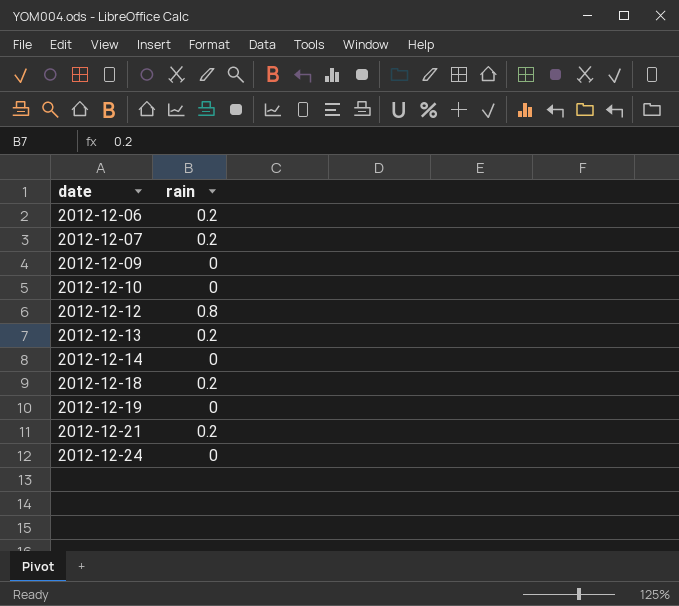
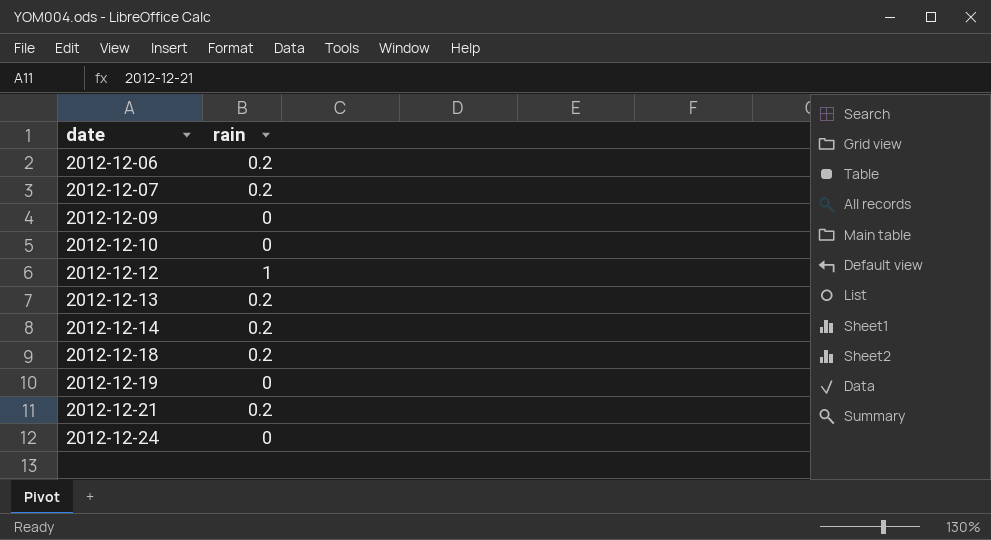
2012-12-12 | rain: 0.8 -> 1
2012-12-14 | rain: 0 -> 0.2

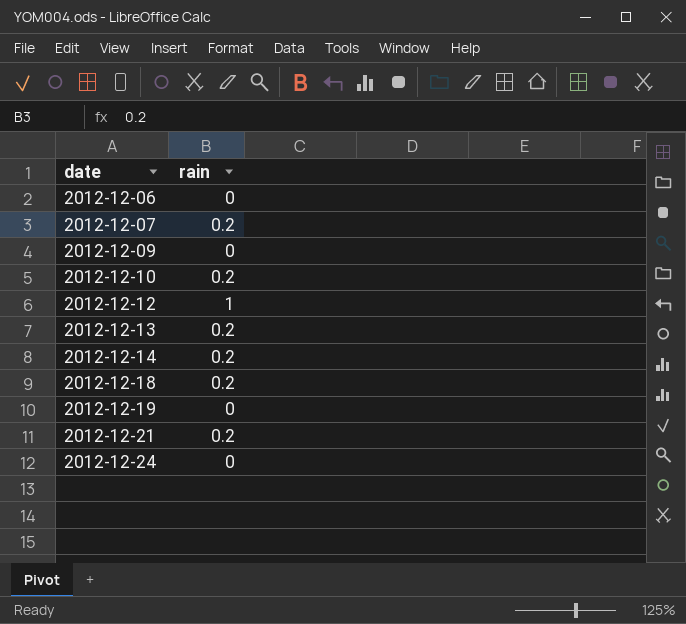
2012-12-06 | rain: 0.2 -> 0
2012-12-10 | rain: 0 -> 0.2

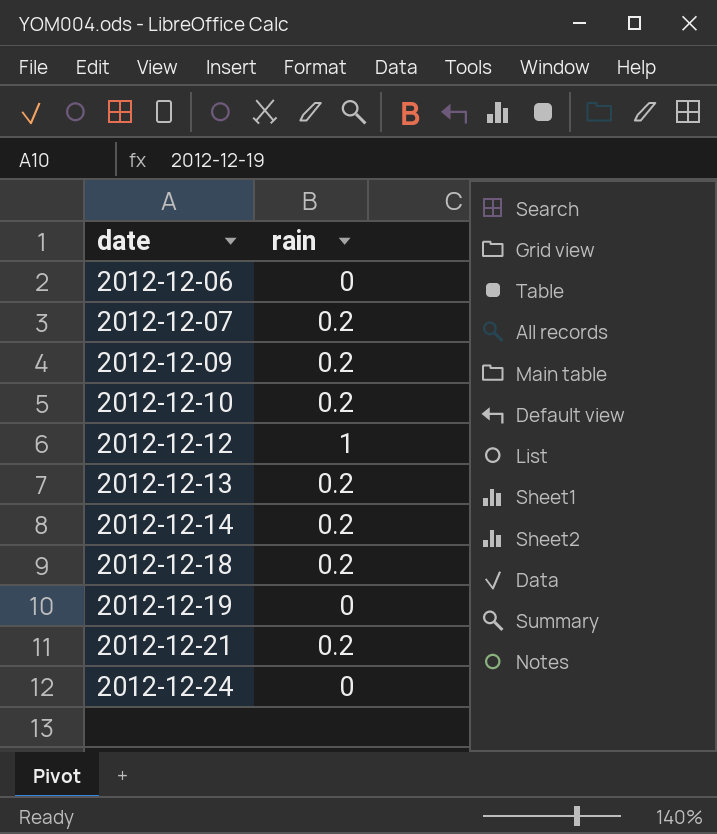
2012-12-09 | rain: 0 -> 0.2

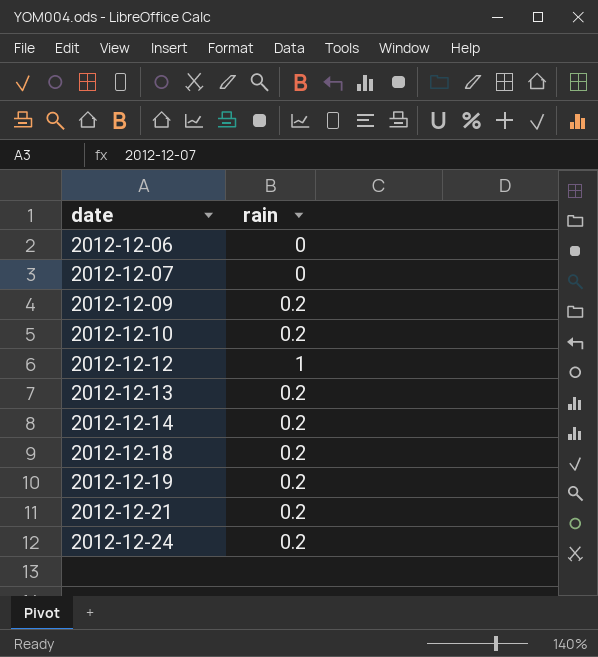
2012-12-07 | rain: 0.2 -> 0
2012-12-19 | rain: 0 -> 0.2
2012-12-24 | rain: 0 -> 0.2

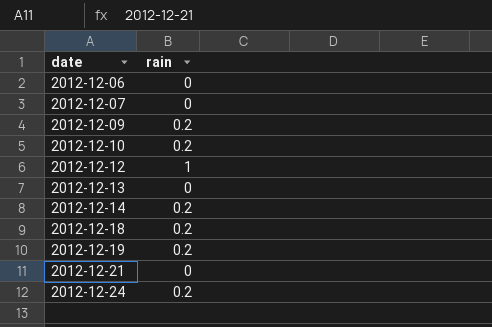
2012-12-13 | rain: 0.2 -> 0
2012-12-21 | rain: 0.2 -> 0

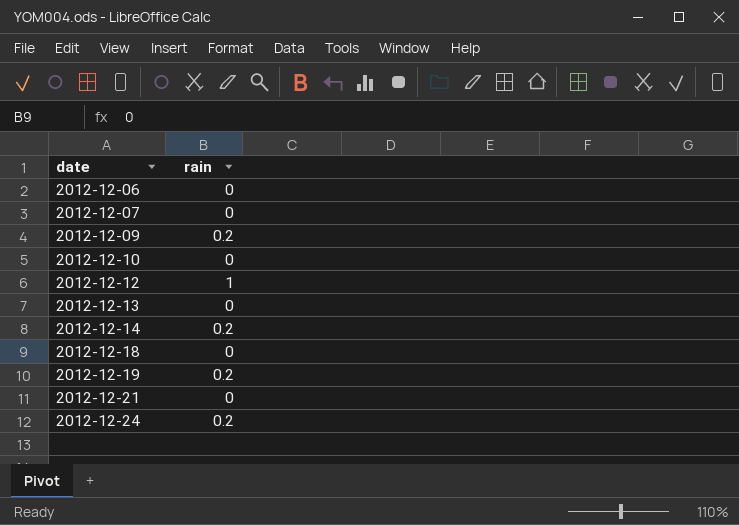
2012-12-10 | rain: 0.2 -> 0
2012-12-18 | rain: 0.2 -> 0

